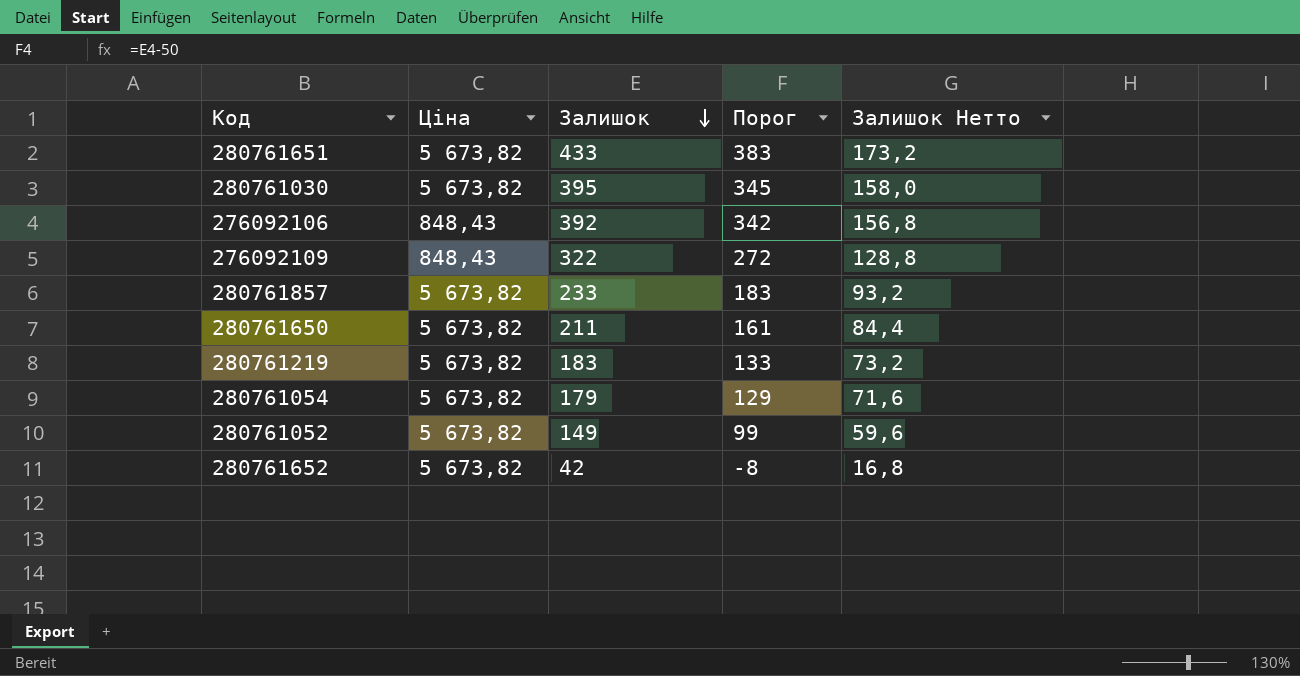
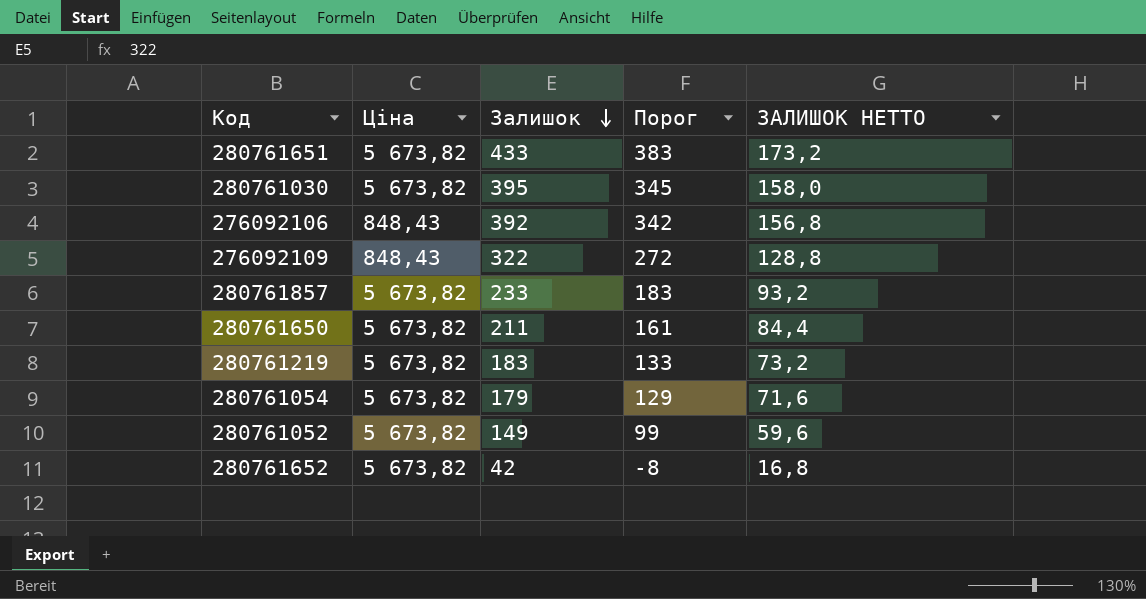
column name: Залишок Нетто -> ЗАЛИШОК НЕТТО

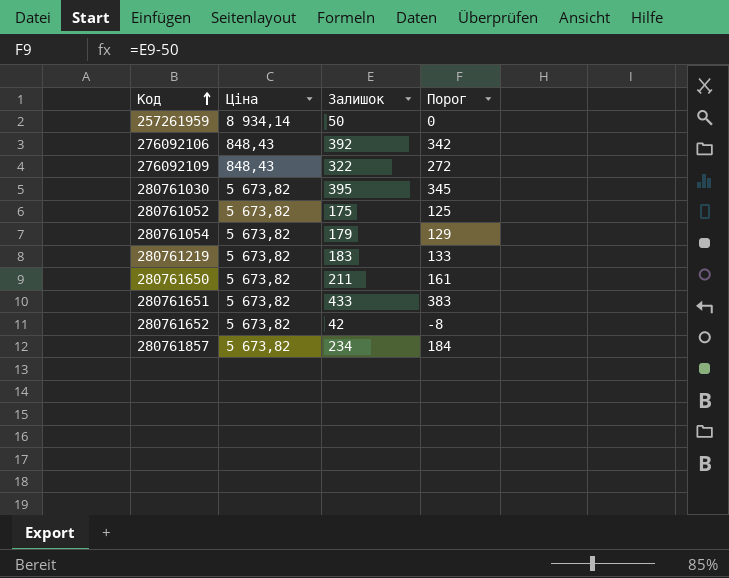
row order: Залишок descending -> Код ascending
column ЗАЛИШОК НЕТТО | formula: [Залишок] * 0,4 -> none
row 257261959: none -> 8 934,14 | 50 | 0
280761052 | Залишок: 149 -> 175
280761052 | Порог: 99 -> 125
280761857 | Залишок: 233 -> 234
280761857 | Порог: 183 -> 184

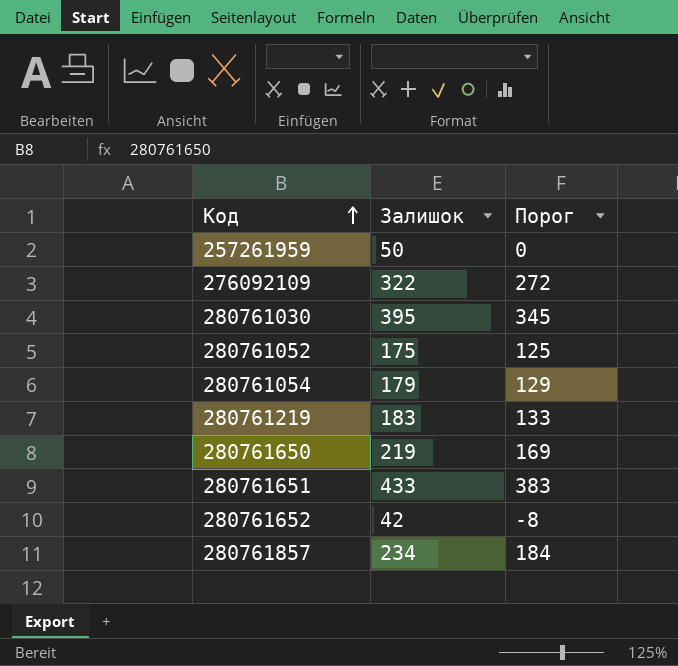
column Ціна | position: 2 -> none
row 276092106: 848,43 | 392 | 342 -> none
280761650 | Залишок: 211 -> 219
280761650 | Порог: 161 -> 169

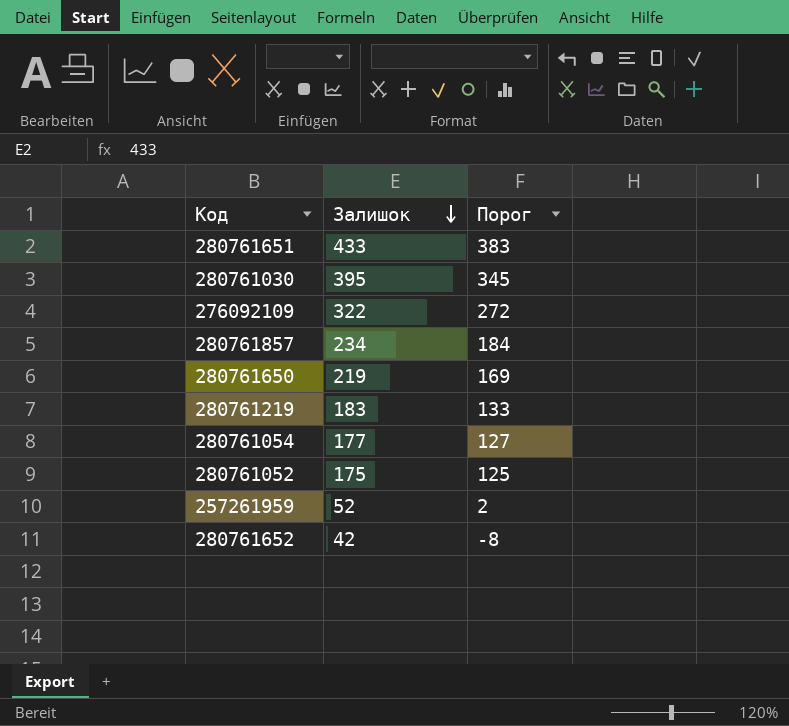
row order: Код ascending -> Залишок descending
280761054 | Залишок: 179 -> 177
280761054 | Порог: 129 -> 127
257261959 | Залишок: 50 -> 52
257261959 | Порог: 0 -> 2

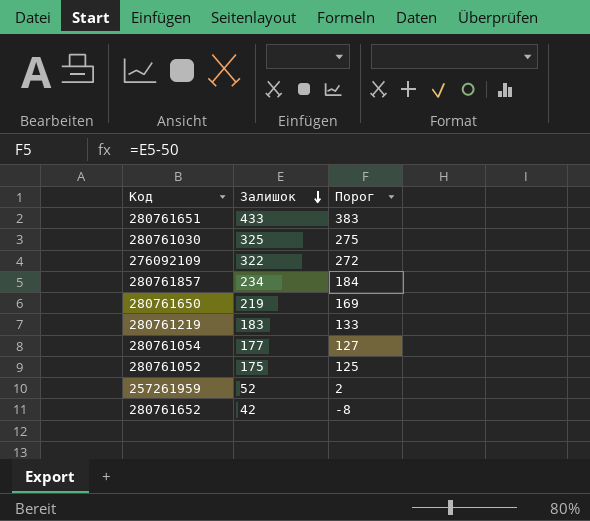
280761030 | Залишок: 395 -> 325
280761030 | Порог: 345 -> 275

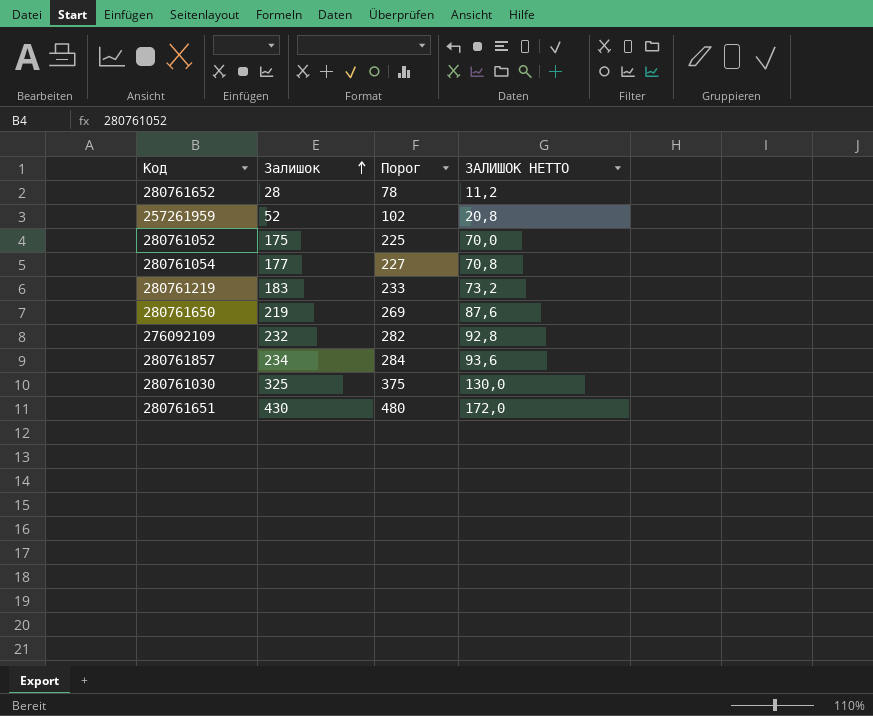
row order: Залишок descending -> Залишок ascending
column Порог | formula: [Залишок] - 50 -> [Залишок] + 50
column ЗАЛИШОК НЕТТО | formula: none -> [Залишок] * 0,4
280761652 | Залишок: 42 -> 28
276092109 | Залишок: 322 -> 232
280761651 | Залишок: 433 -> 430

